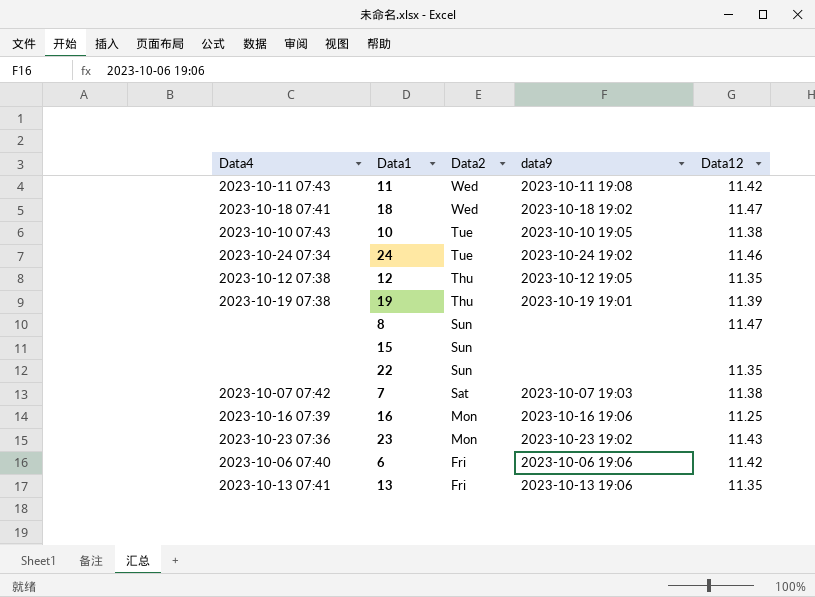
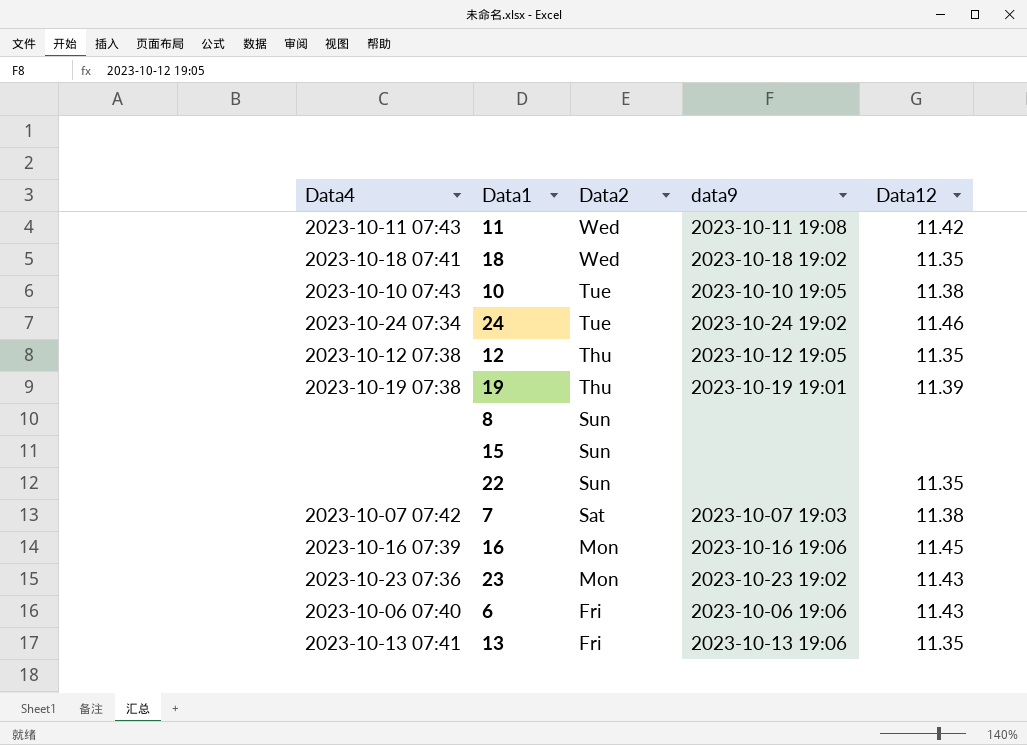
18 | Data12: 11.47 -> 11.35
8 | Data12: 11.47 -> none
16 | Data12: 11.25 -> 11.45
6 | Data12: 11.42 -> 11.43

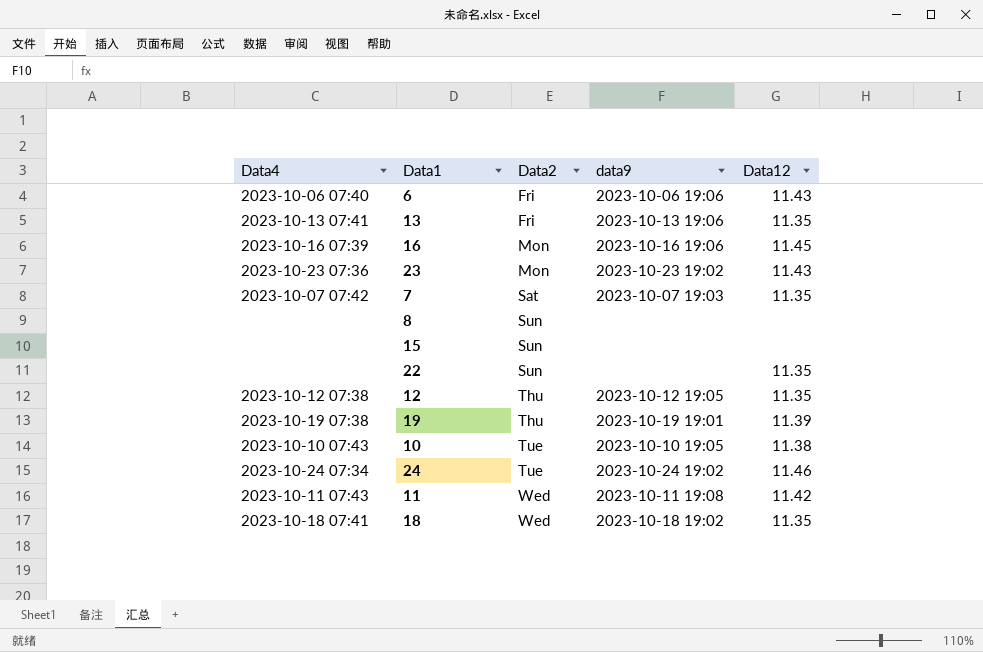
row order: Data2 descending -> Data2 ascending
7 | Data12: 11.38 -> 11.35

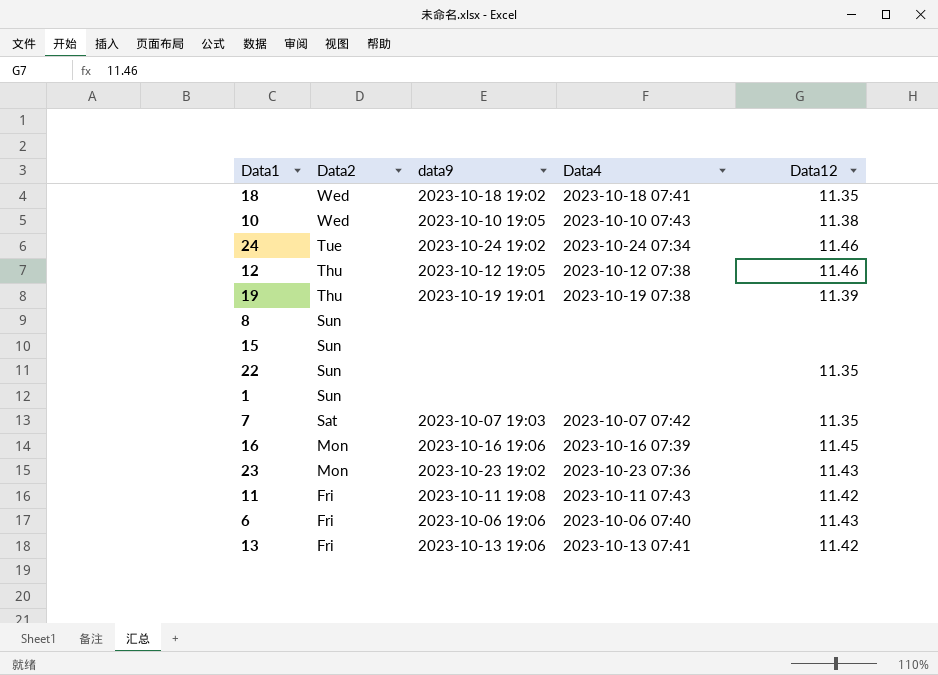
row order: Data2 ascending -> Data2 descending
column Data4 | position: 1 -> 4
10 | Data2: Tue -> Wed
12 | Data12: 11.35 -> 11.46
row 1: none -> Sun | none | none | none
11 | Data2: Wed -> Fri
13 | Data12: 11.35 -> 11.42

